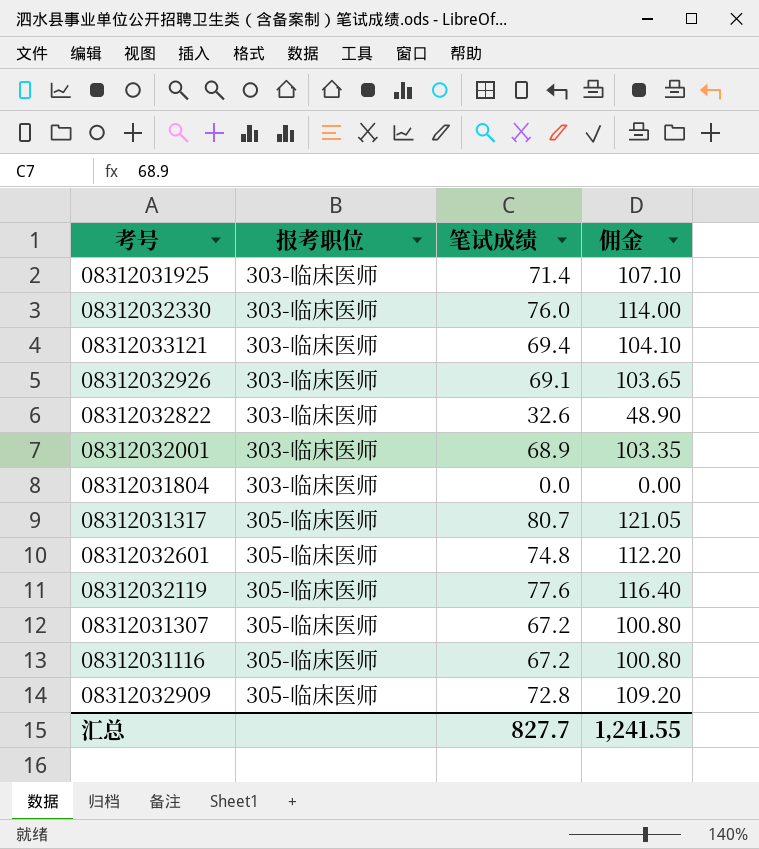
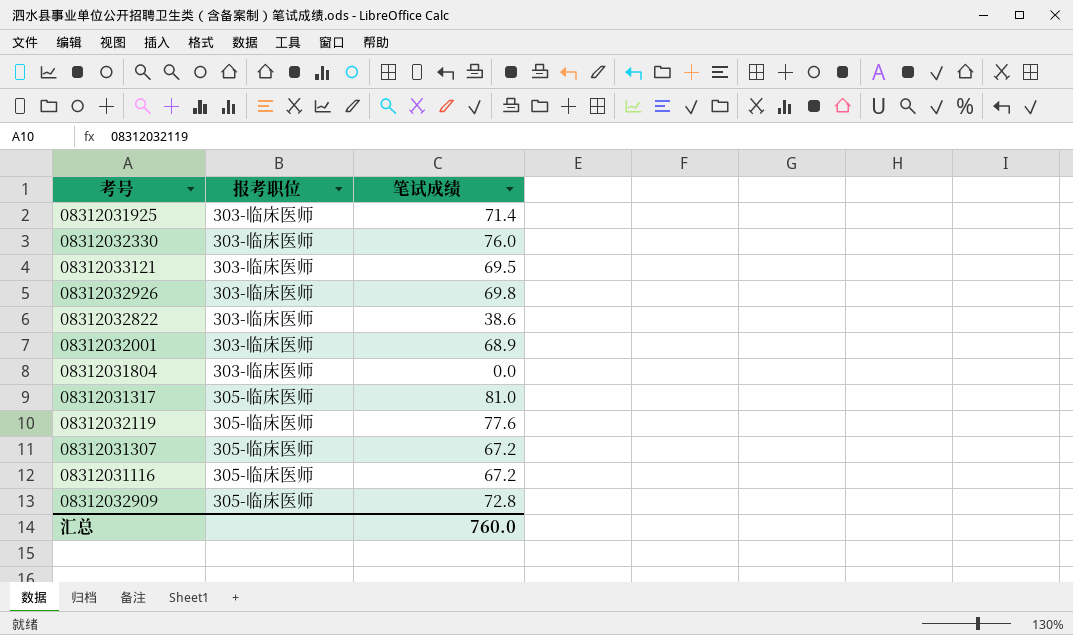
column 佣金 | formula: [笔试成绩] * 1.5 -> none
row 08312032601: 305-临床医师 | 74.8 | 112.20 -> none
08312033121 | 笔试成绩: 69.4 -> 69.5
08312032926 | 笔试成绩: 69.1 -> 69.8
08312032822 | 笔试成绩: 32.6 -> 38.6
08312031317 | 笔试成绩: 80.7 -> 81.0
汇总 | 笔试成绩: 827.7 -> 760.0

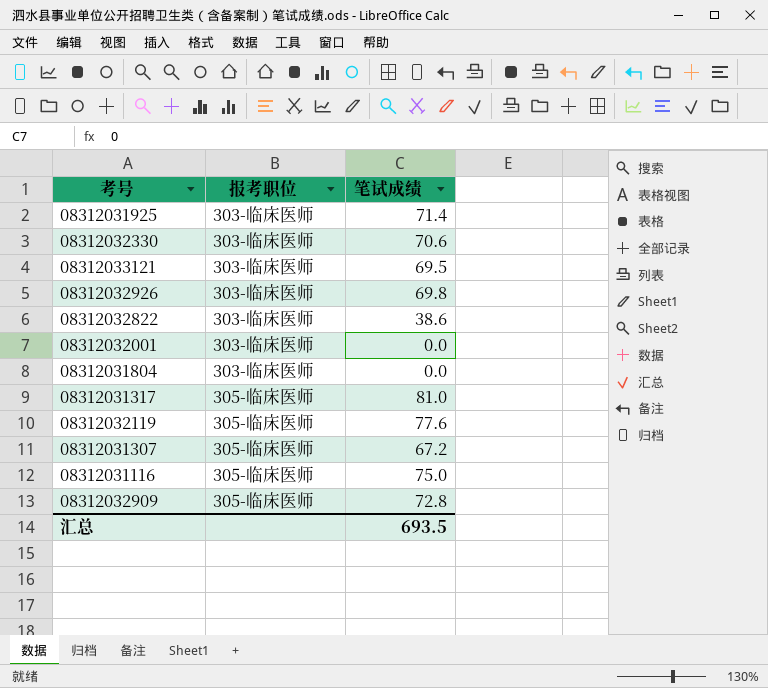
08312032330 | 笔试成绩: 76.0 -> 70.6
08312032001 | 笔试成绩: 68.9 -> 0.0
08312031116 | 笔试成绩: 67.2 -> 75.0
汇总 | 笔试成绩: 760.0 -> 693.5

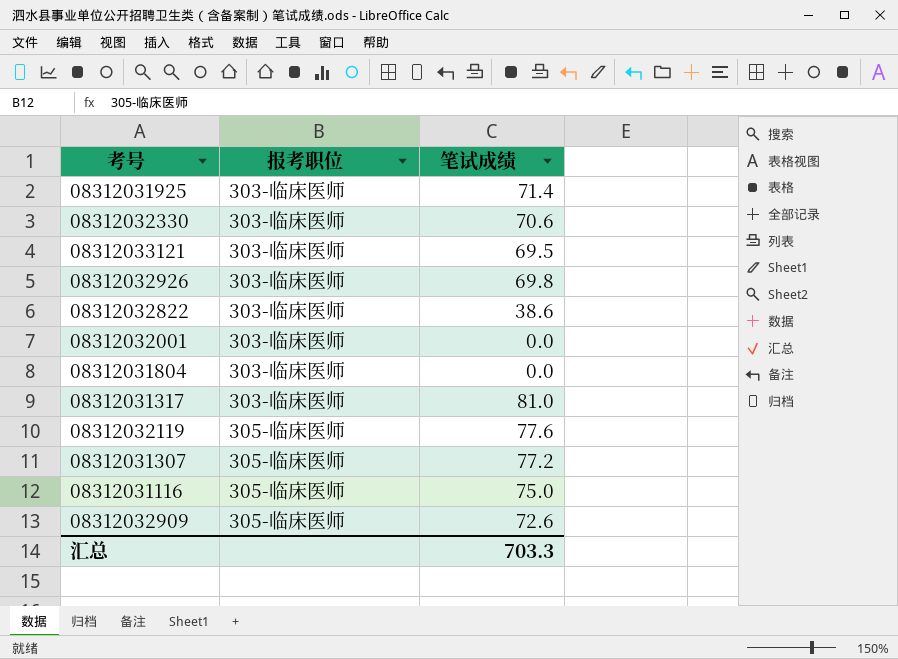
08312031317 | 报考职位: 305-临床医师 -> 303-临床医师
08312031307 | 笔试成绩: 67.2 -> 77.2
08312032909 | 笔试成绩: 72.8 -> 72.6
汇总 | 笔试成绩: 693.5 -> 703.3

